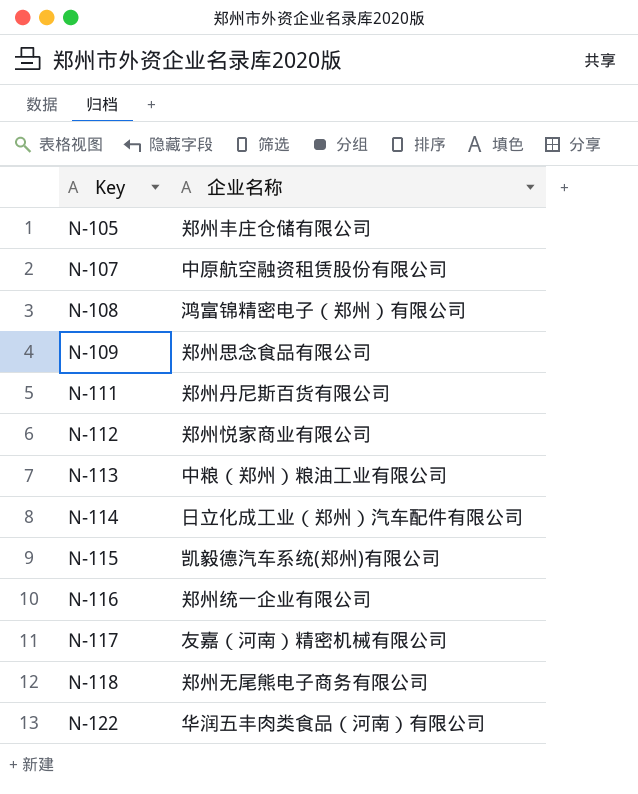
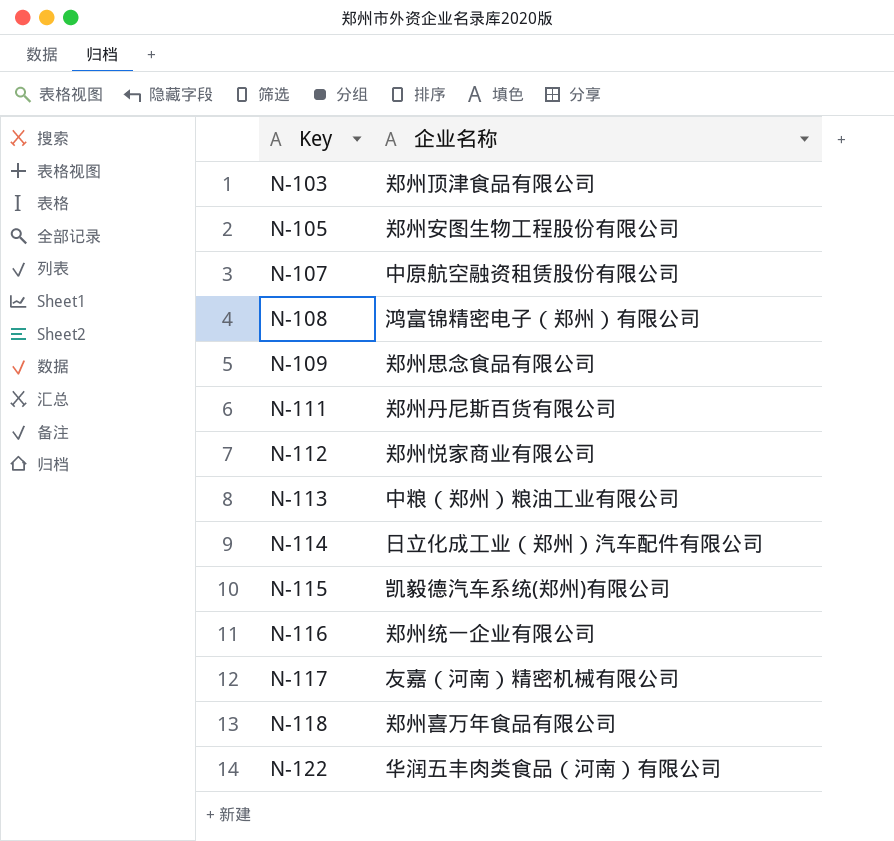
row N-103: none -> 郑州顶津食品有限公司
N-105 | 企业名称: 郑州丰庄仓储有限公司 -> 郑州安图生物工程股份有限公司
N-118 | 企业名称: 郑州无尾熊电子商务有限公司 -> 郑州喜万年食品有限公司

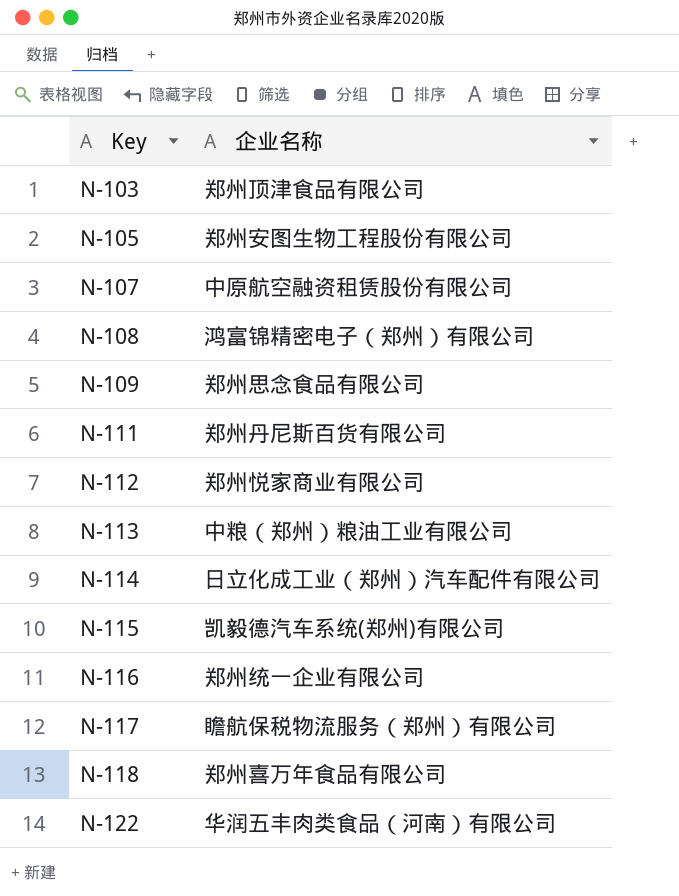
N-117 | 企业名称: 友嘉（河南）精密机械有限公司 -> 瞻航保税物流服务（郑州）有限公司

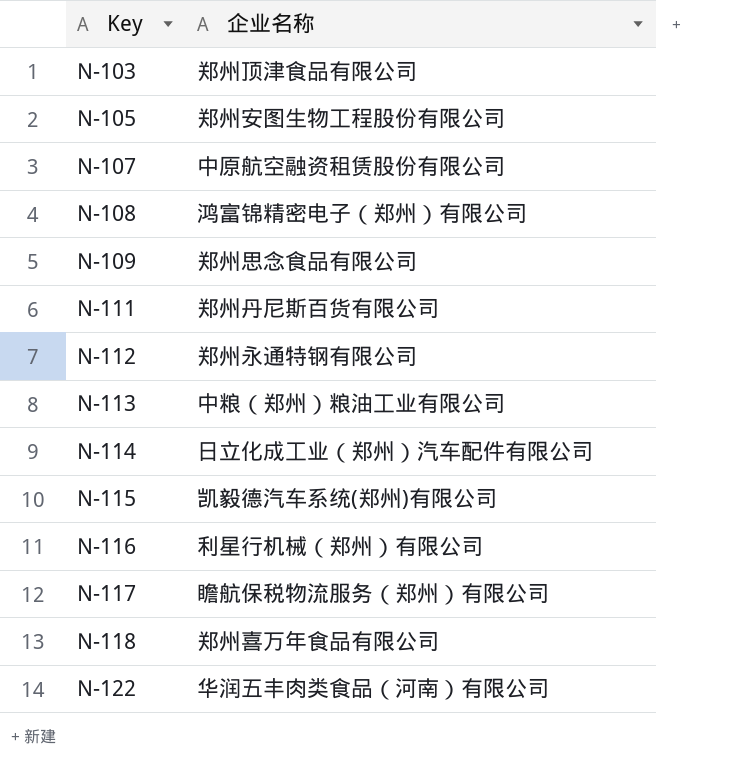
N-112 | 企业名称: 郑州悦家商业有限公司 -> 郑州永通特钢有限公司
N-116 | 企业名称: 郑州统一企业有限公司 -> 利星行机械（郑州）有限公司

